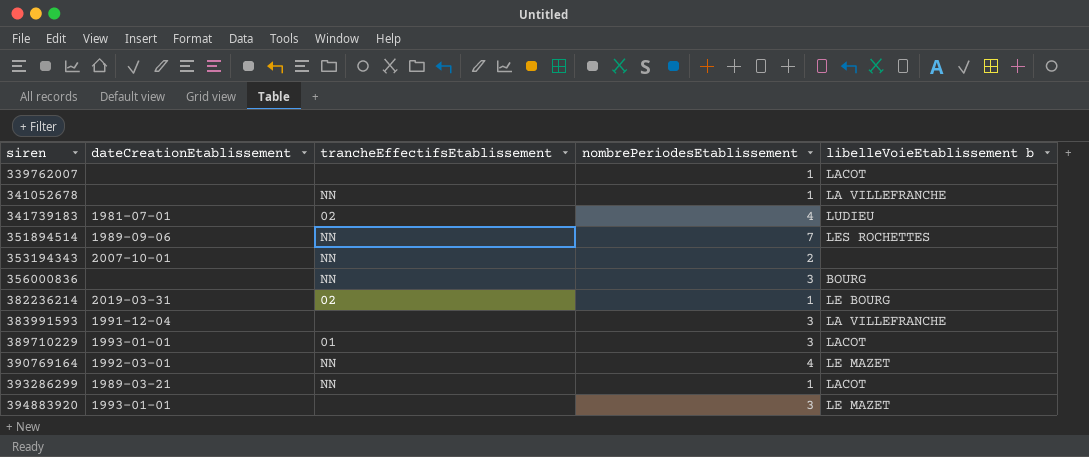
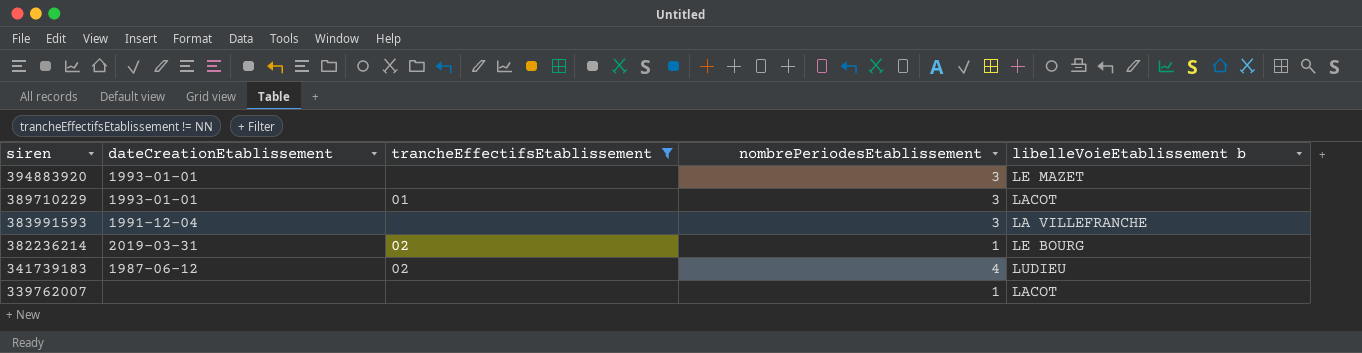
filter: none -> trancheEffectifsEtablissement != NN
row order: siren ascending -> siren descending
341739183 | dateCreationEtablissement: 1981-07-01 -> 1987-06-12

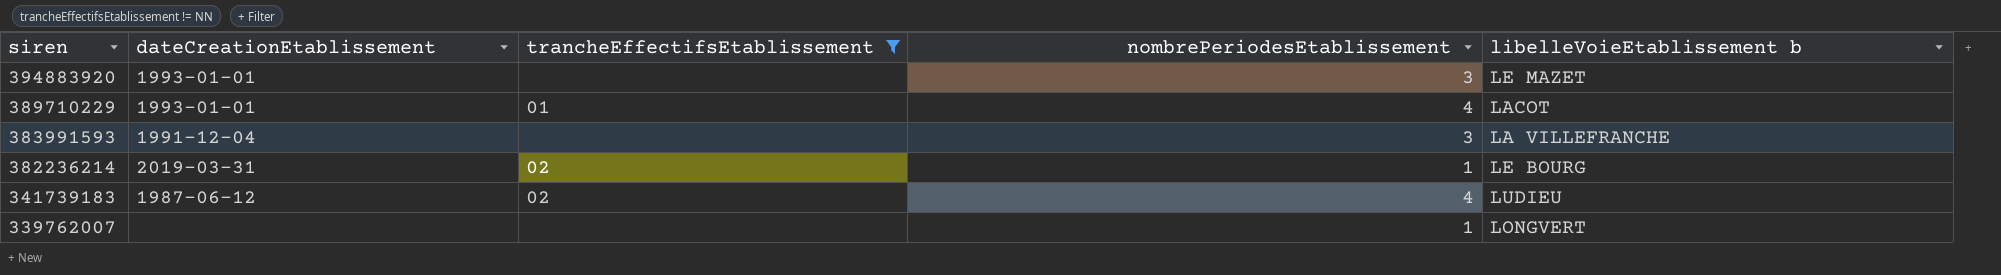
389710229 | nombrePeriodesEtablissement: 3 -> 4
339762007 | libelleVoieEtablissement b: LACOT -> LONGVERT

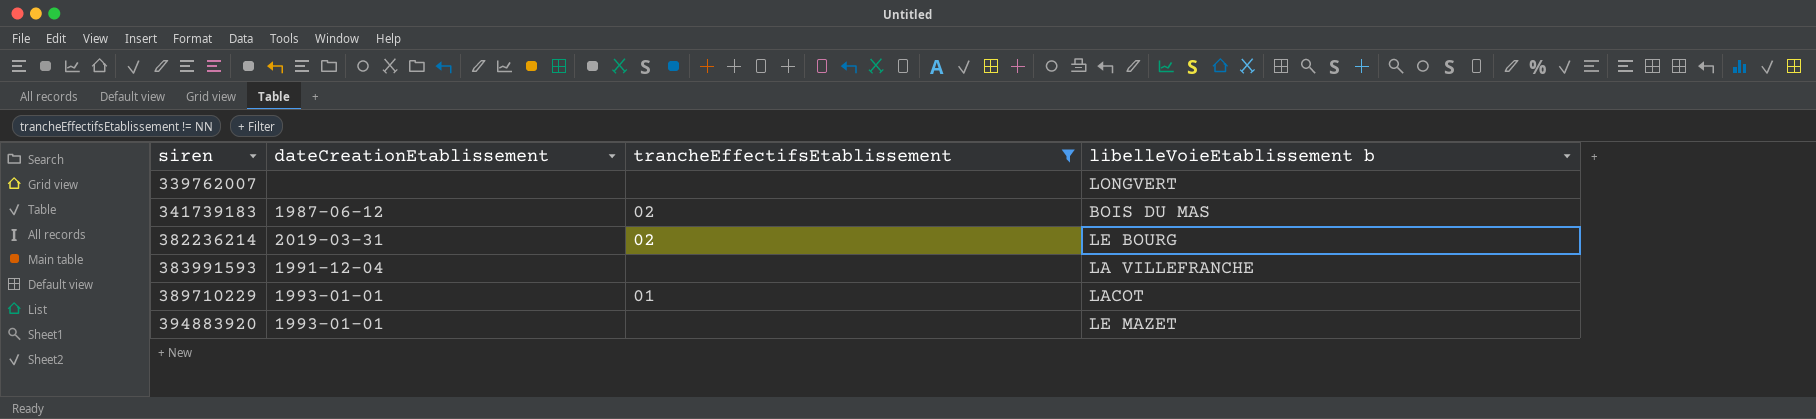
row order: siren descending -> siren ascending
column nombrePeriodesEtablissement | position: 4 -> none
341739183 | libelleVoieEtablissement b: LUDIEU -> BOIS DU MAS

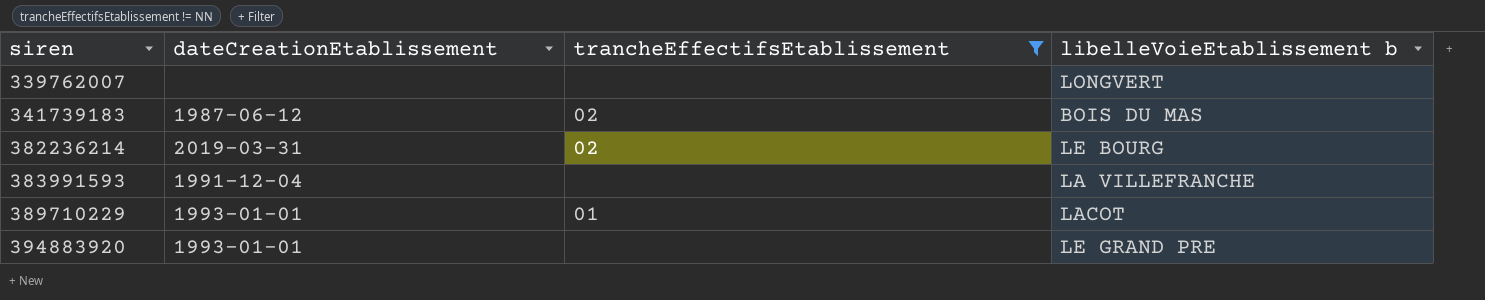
394883920 | libelleVoieEtablissement b: LE MAZET -> LE GRAND PRE

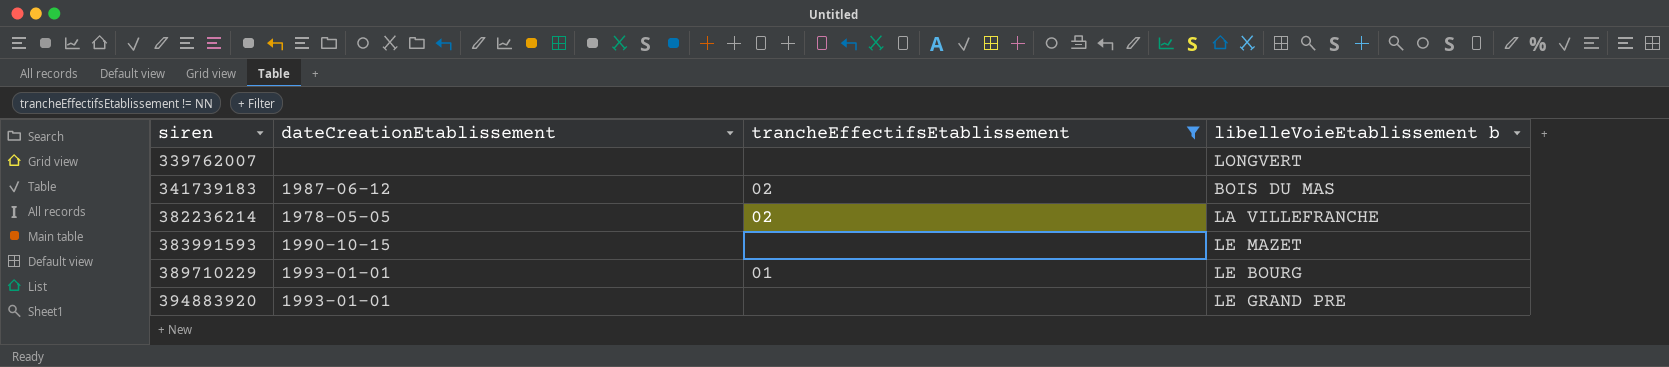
382236214 | dateCreationEtablissement: 2019-03-31 -> 1978-05-05
382236214 | libelleVoieEtablissement b: LE BOURG -> LA VILLEFRANCHE
383991593 | dateCreationEtablissement: 1991-12-04 -> 1990-10-15
383991593 | libelleVoieEtablissement b: LA VILLEFRANCHE -> LE MAZET
389710229 | libelleVoieEtablissement b: LACOT -> LE BOURG

